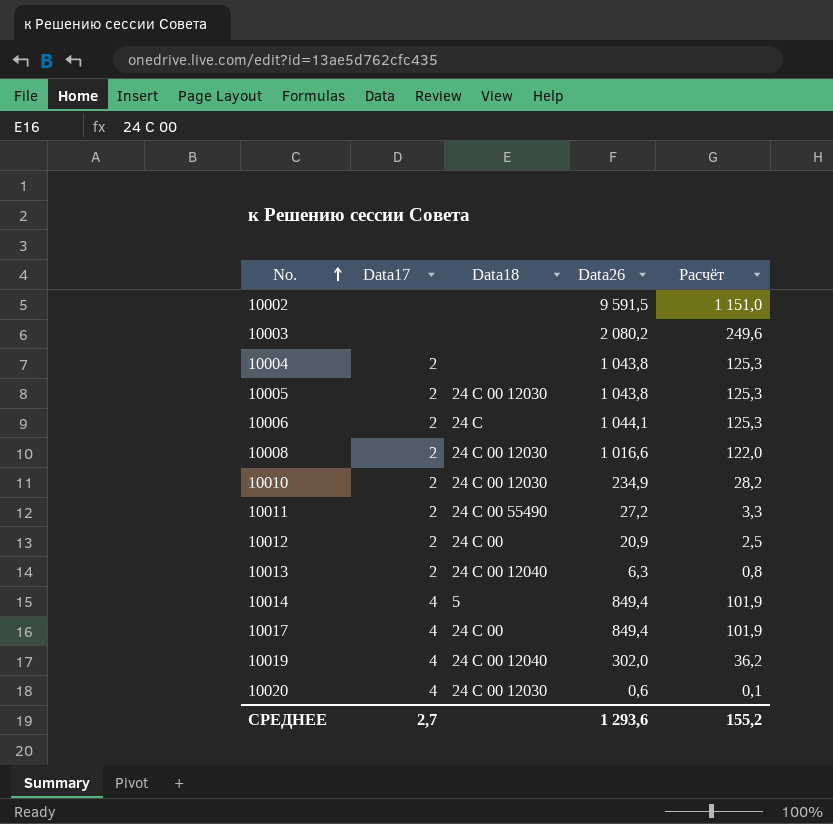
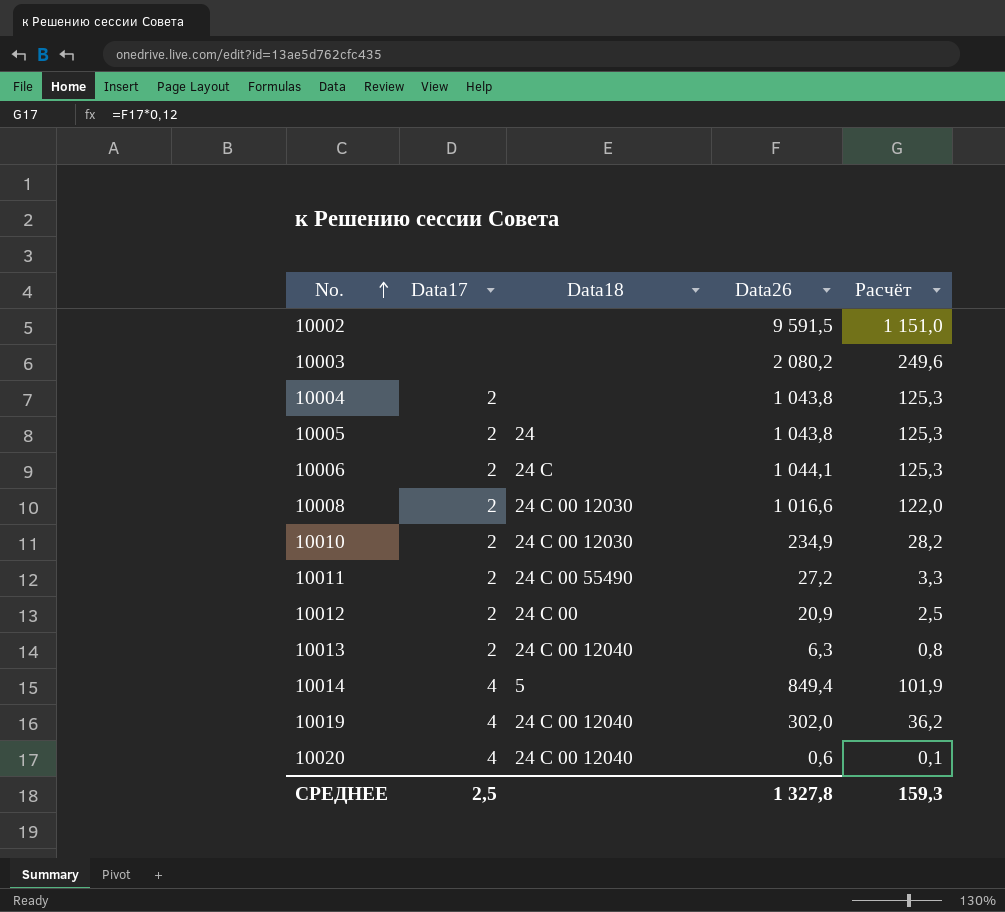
row 10017: 4 | 24 С 00 | 849,4 | 101,9 -> none
10005 | Data18: 24 С 00 12030 -> 24
10020 | Data18: 24 С 00 12030 -> 24 С 00 12040
СРЕДНЕЕ | Data17: 2,7 -> 2,5
СРЕДНЕЕ | Data26: 1 293,6 -> 1 327,8
СРЕДНЕЕ | Расчёт: 155,2 -> 159,3

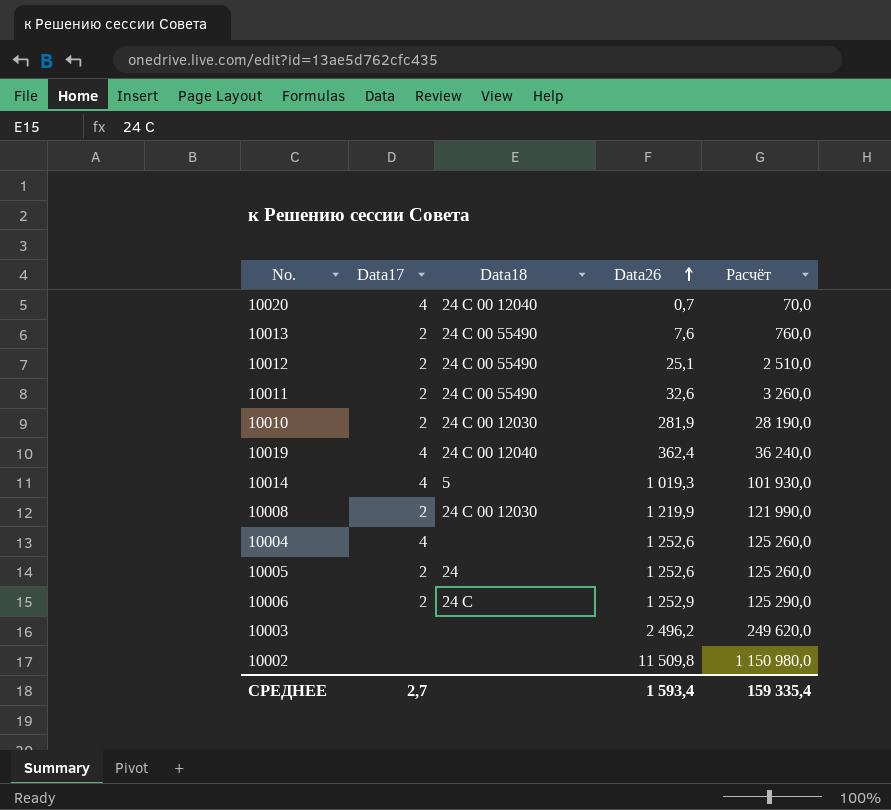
row order: No. ascending -> Data26 ascending
column Расчёт | formula: [Data26] * 0,12 -> [Data26] * 100
10020 | Data26: 0,6 -> 0,7
10013 | Data18: 24 С 00 12040 -> 24 С 00 55490
10013 | Data26: 6,3 -> 7,6
10012 | Data18: 24 С 00 -> 24 С 00 55490
10012 | Data26: 20,9 -> 25,1
10011 | Data26: 27,2 -> 32,6
10010 | Data26: 234,9 -> 281,9
10019 | Data26: 302,0 -> 362,4
10014 | Data26: 849,4 -> 1 019,3
10008 | Data26: 1 016,6 -> 1 219,9
10004 | Data17: 2 -> 4
10004 | Data26: 1 043,8 -> 1 252,6
10005 | Data26: 1 043,8 -> 1 252,6
10006 | Data26: 1 044,1 -> 1 252,9
10003 | Data26: 2 080,2 -> 2 496,2
10002 | Data26: 9 591,5 -> 11 509,8
СРЕДНЕЕ | Data17: 2,5 -> 2,7
СРЕДНЕЕ | Data26: 1 327,8 -> 1 593,4
СРЕДНЕЕ | Расчёт: 159,3 -> 159 335,4

